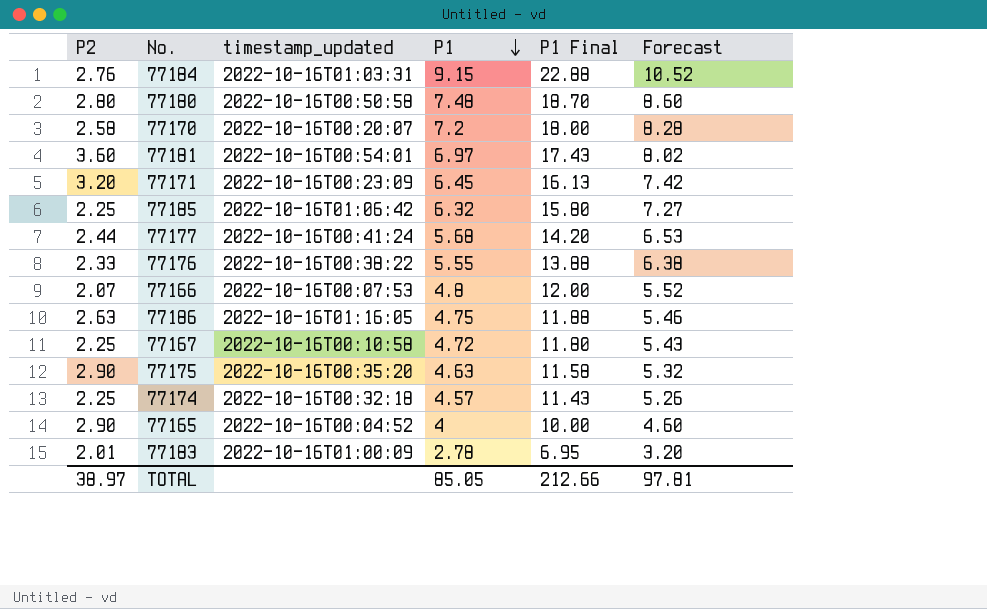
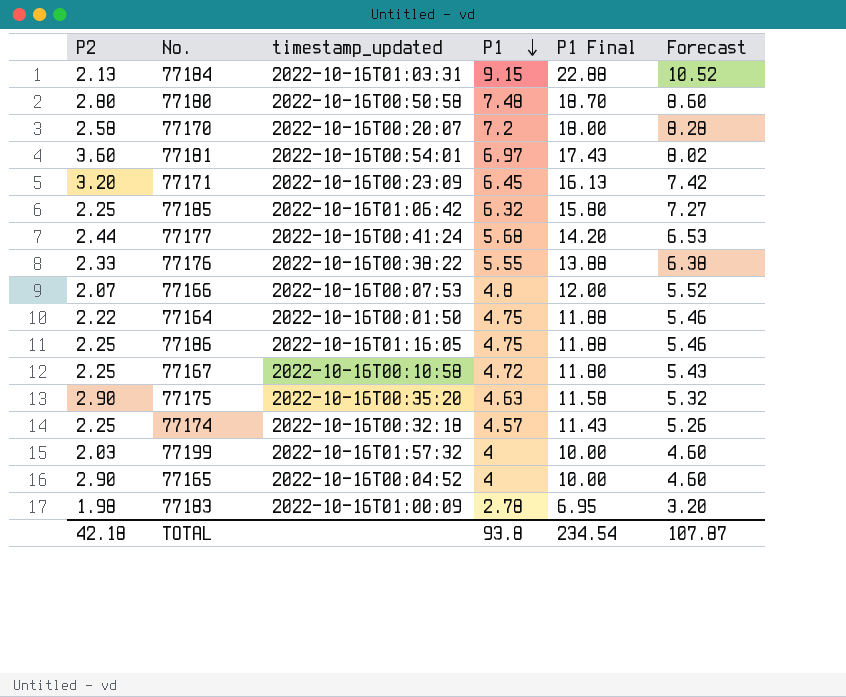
77184 | P2: 2.76 -> 2.13
row 77164: none -> 2.22 | 2022-10-16T00:01:50 | 4.75 | 11.88 | 5.46
77186 | P2: 2.63 -> 2.25
row 77199: none -> 2.03 | 2022-10-16T01:57:32 | 4 | 10.00 | 4.60
77183 | P2: 2.01 -> 1.98
TOTAL | P2: 38.97 -> 42.18
TOTAL | P1: 85.05 -> 93.8
TOTAL | P1 Final: 212.66 -> 234.54
TOTAL | Forecast: 97.81 -> 107.87

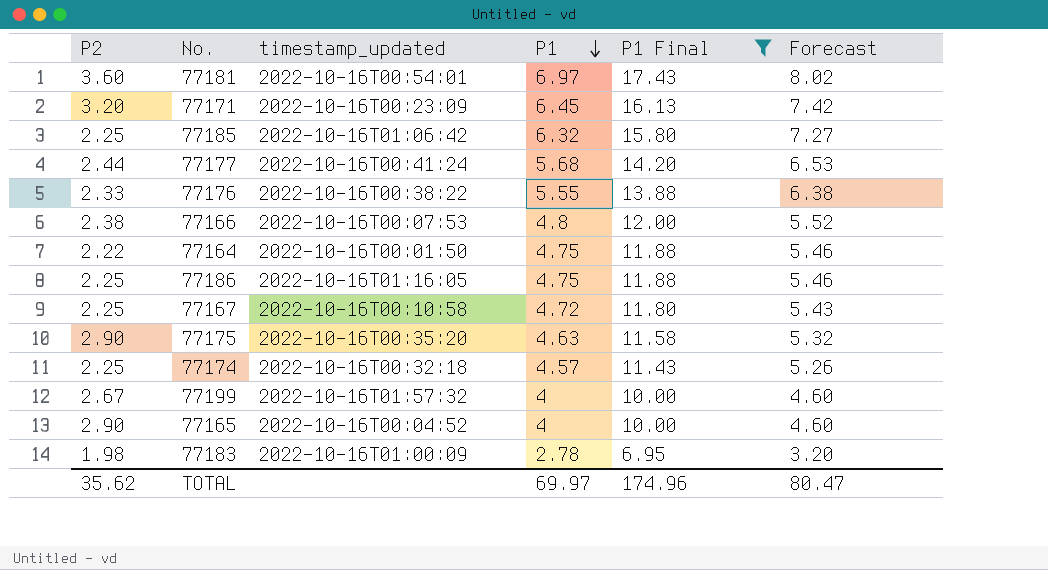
filter: none -> P1 Final <= 17.43
77166 | P2: 2.07 -> 2.38
77199 | P2: 2.03 -> 2.67
TOTAL | P2: 42.18 -> 35.62
TOTAL | P1: 93.8 -> 69.97
TOTAL | P1 Final: 234.54 -> 174.96
TOTAL | Forecast: 107.87 -> 80.47

